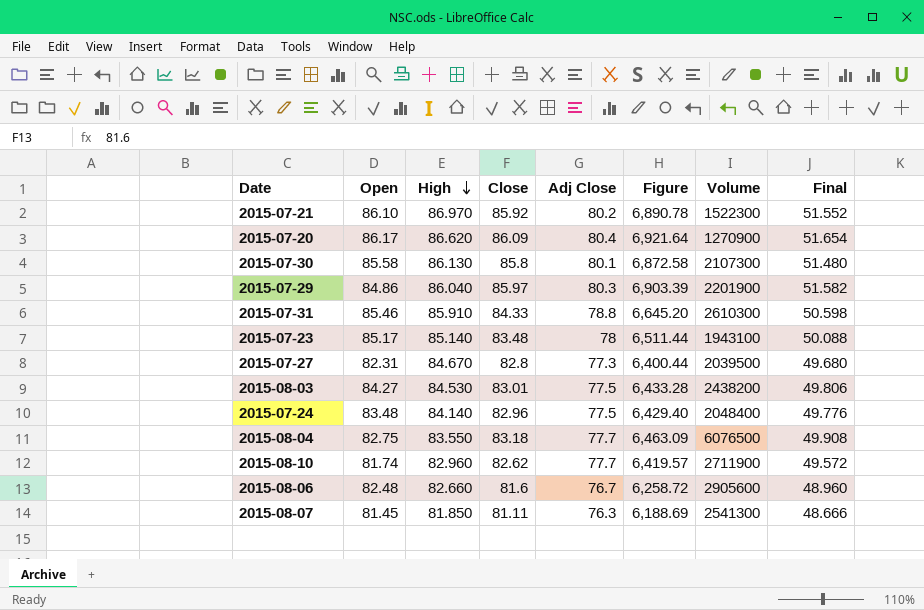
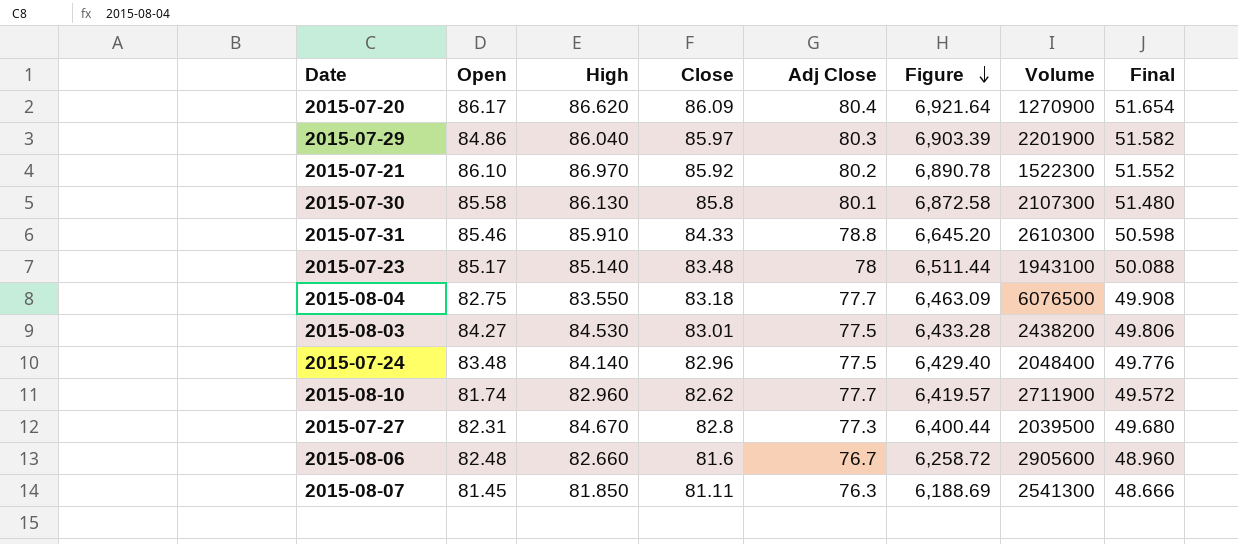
row order: High descending -> Figure descending

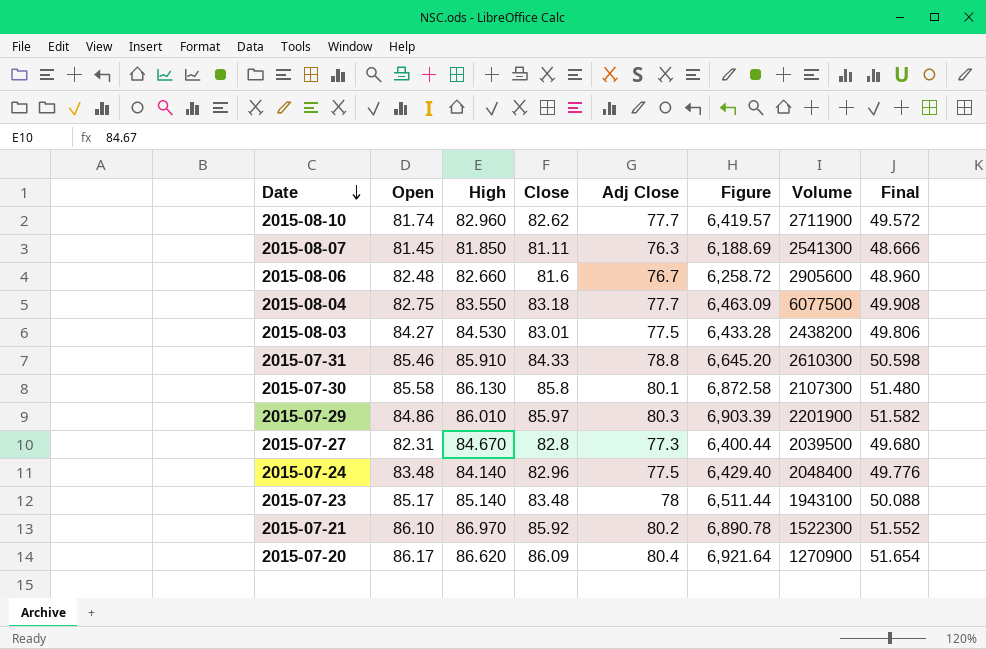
row order: Figure descending -> Date descending
2015-08-04 | Volume: 6076500 -> 6077500
2015-07-29 | High: 86.040 -> 86.010

